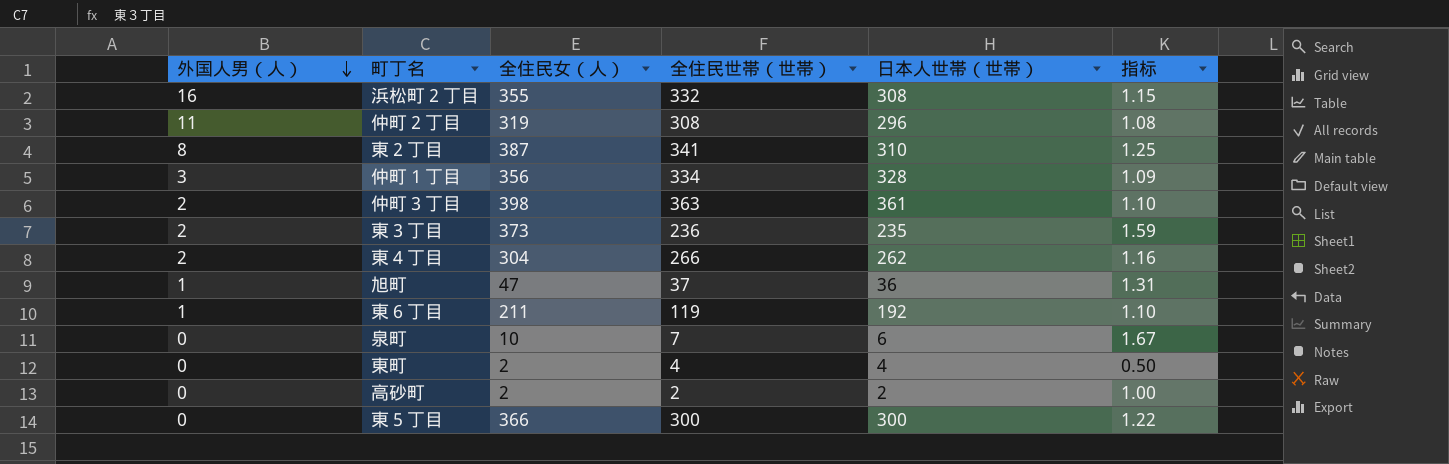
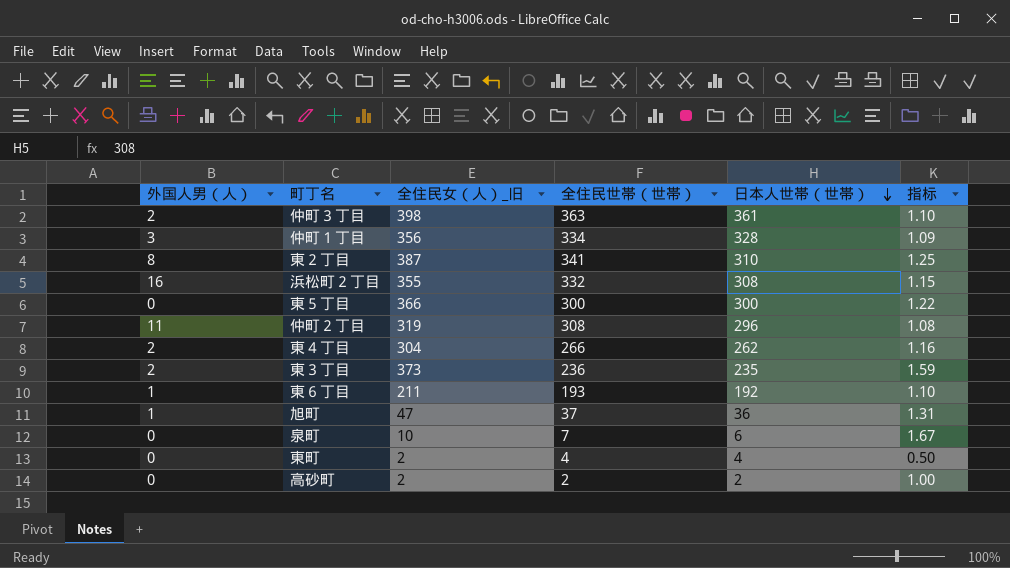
row order: 外国人男（人） descending -> 日本人世帯（世帯） descending
column name: 全住民女（人） -> 全住民女（人）_旧
東６丁目 | 全住民世帯（世帯）: 119 -> 193

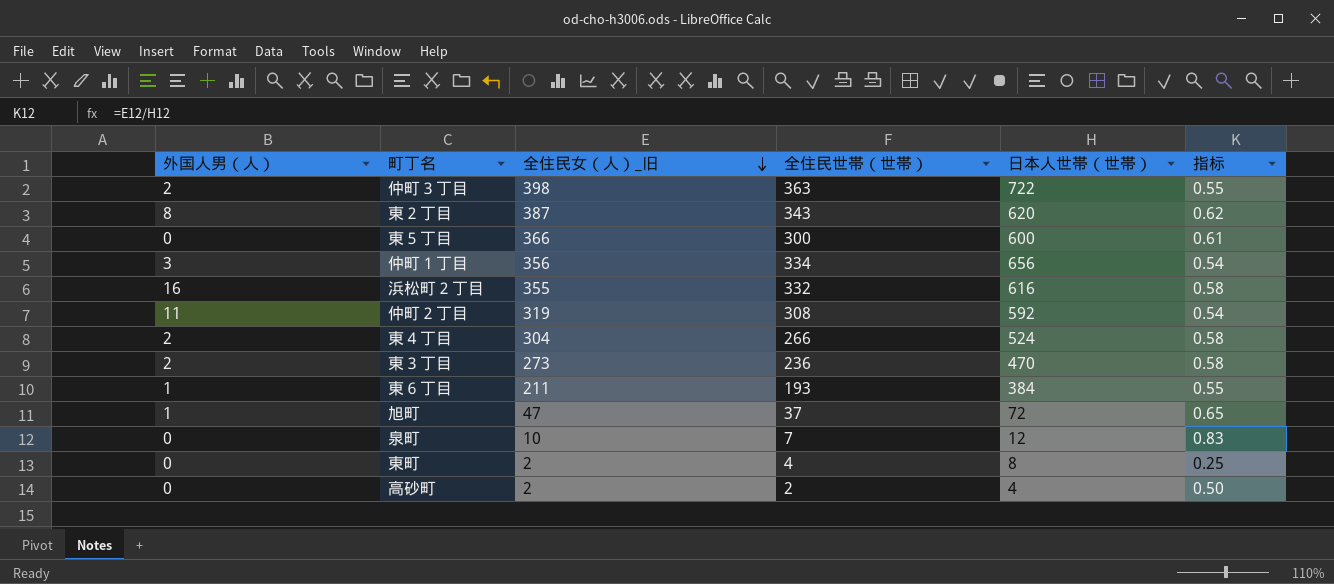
row order: 日本人世帯（世帯） descending -> 全住民女（人）_旧 descending
仲町３丁目 | 日本人世帯（世帯）: 361 -> 722
仲町３丁目 | 指标: 1.10 -> 0.55
東２丁目 | 全住民世帯（世帯）: 341 -> 343
東２丁目 | 日本人世帯（世帯）: 310 -> 620
東２丁目 | 指标: 1.25 -> 0.62
東５丁目 | 日本人世帯（世帯）: 300 -> 600
東５丁目 | 指标: 1.22 -> 0.61
仲町１丁目 | 日本人世帯（世帯）: 328 -> 656
仲町１丁目 | 指标: 1.09 -> 0.54
浜松町２丁目 | 日本人世帯（世帯）: 308 -> 616
浜松町２丁目 | 指标: 1.15 -> 0.58
仲町２丁目 | 日本人世帯（世帯）: 296 -> 592
仲町２丁目 | 指标: 1.08 -> 0.54
東４丁目 | 日本人世帯（世帯）: 262 -> 524
東４丁目 | 指标: 1.16 -> 0.58
東３丁目 | 全住民女（人）_旧: 373 -> 273
東３丁目 | 日本人世帯（世帯）: 235 -> 470
東３丁目 | 指标: 1.59 -> 0.58
東６丁目 | 日本人世帯（世帯）: 192 -> 384
東６丁目 | 指标: 1.10 -> 0.55
旭町 | 日本人世帯（世帯）: 36 -> 72
旭町 | 指标: 1.31 -> 0.65
泉町 | 日本人世帯（世帯）: 6 -> 12
泉町 | 指标: 1.67 -> 0.83
東町 | 日本人世帯（世帯）: 4 -> 8
東町 | 指标: 0.50 -> 0.25
高砂町 | 日本人世帯（世帯）: 2 -> 4
高砂町 | 指标: 1.00 -> 0.50

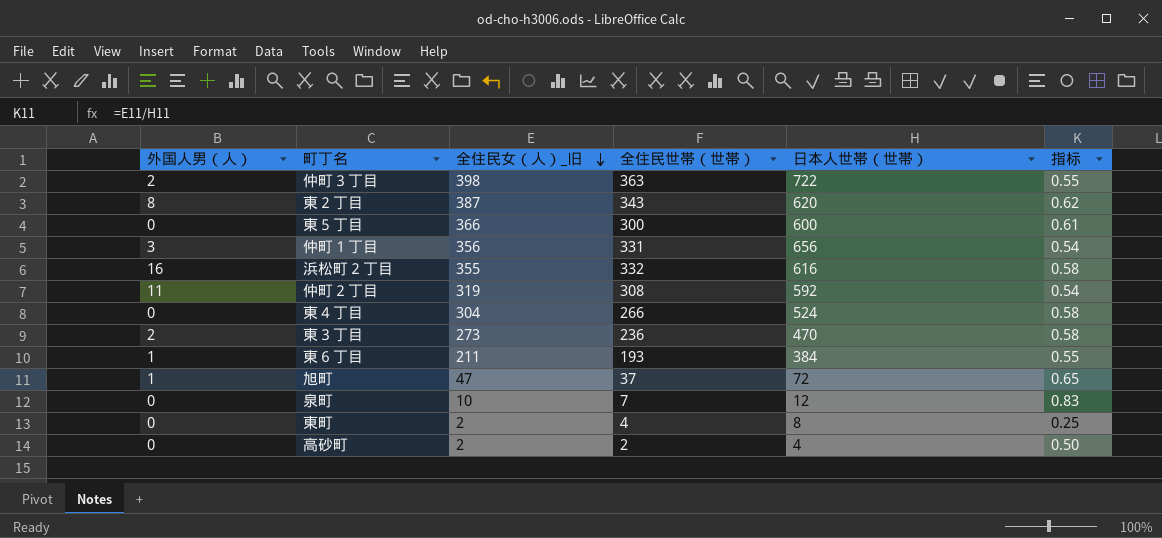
仲町１丁目 | 全住民世帯（世帯）: 334 -> 331
東４丁目 | 外国人男（人）: 2 -> 0

